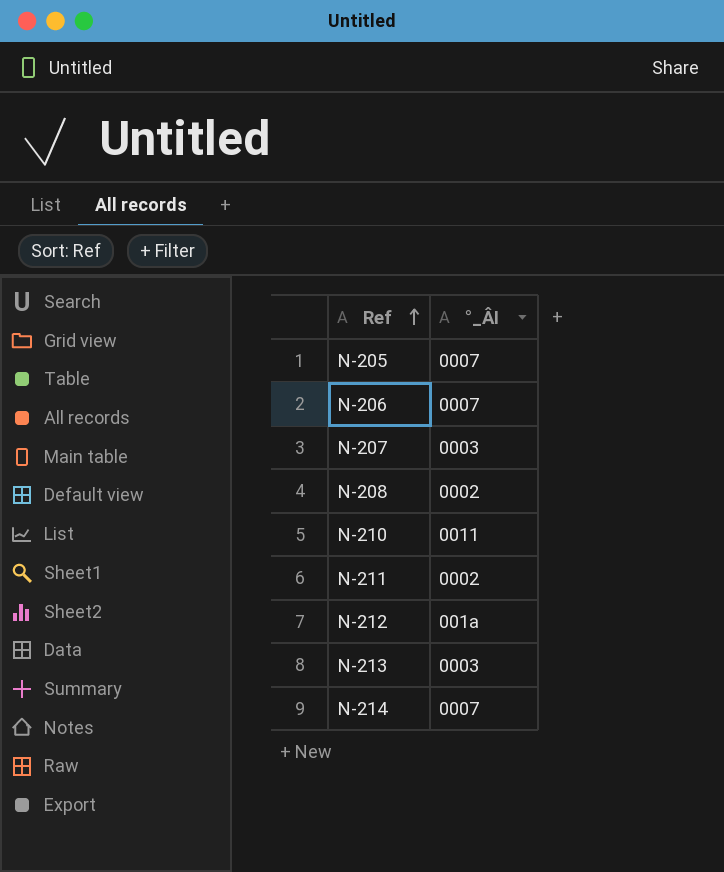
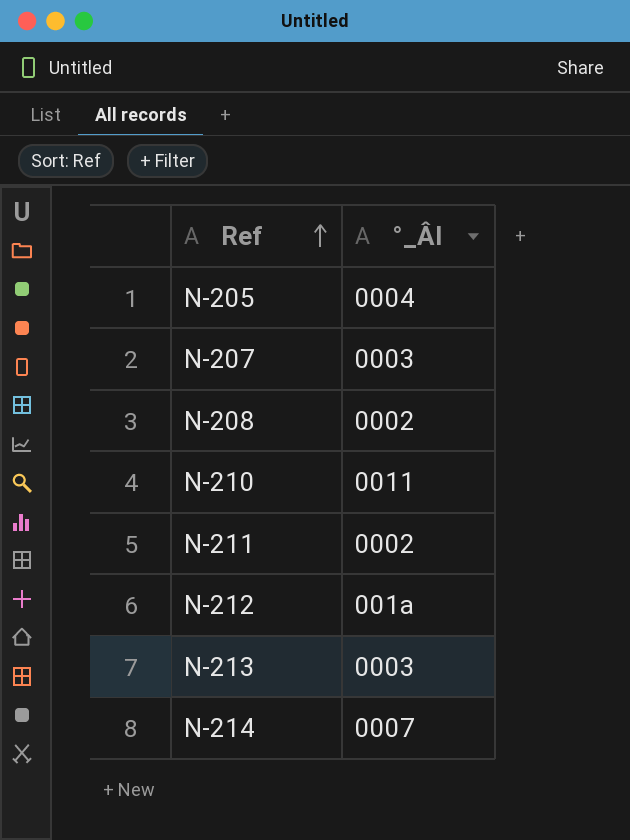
row N-206: 0007 -> none
N-205 | °_ÂI: 0007 -> 0004

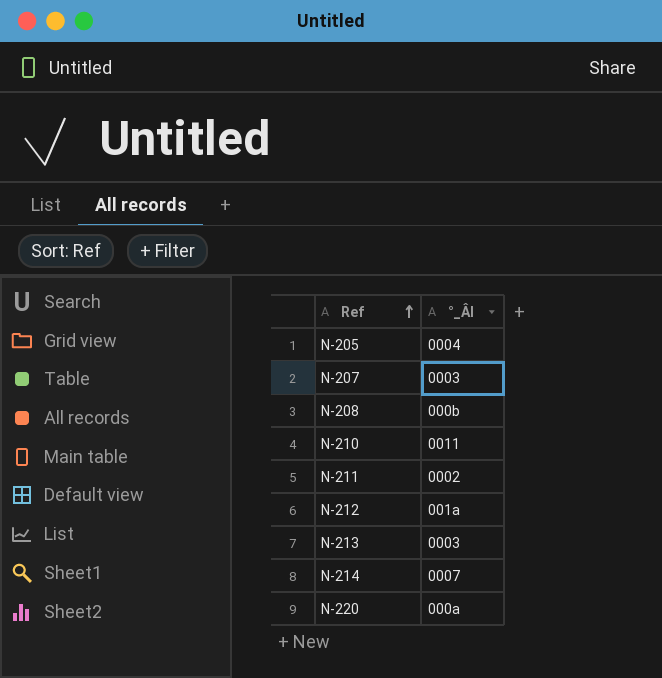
N-208 | °_ÂI: 0002 -> 000b
row N-220: none -> 000a

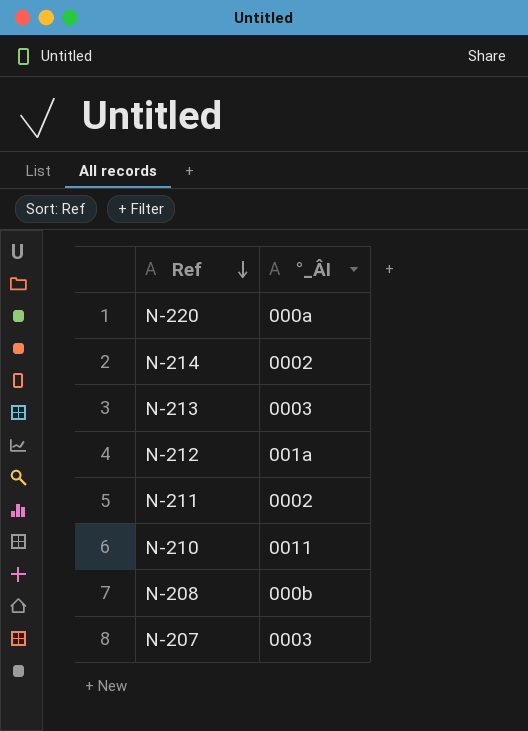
row order: Ref ascending -> Ref descending
row N-205: 0004 -> none
N-214 | °_ÂI: 0007 -> 0002

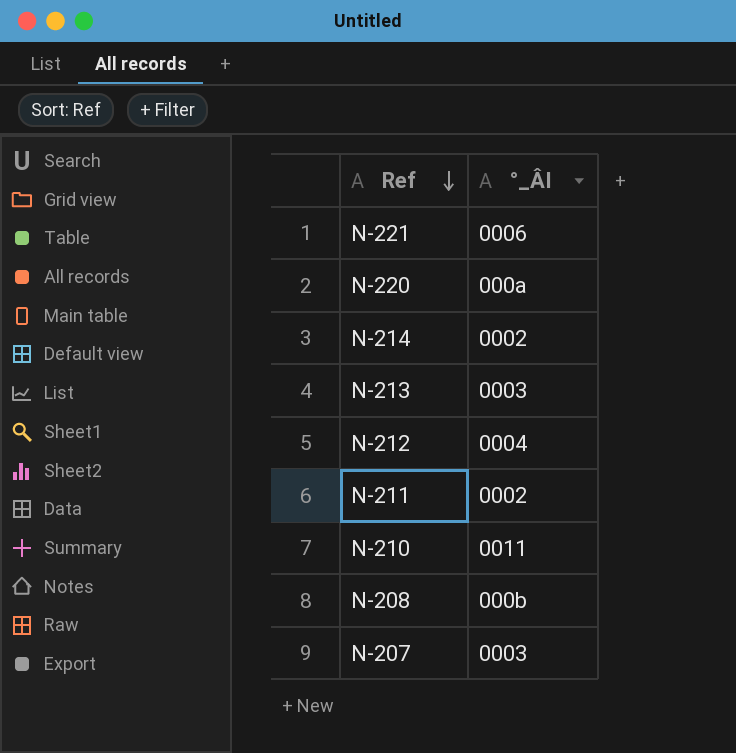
row N-221: none -> 0006
N-212 | °_ÂI: 001a -> 0004

